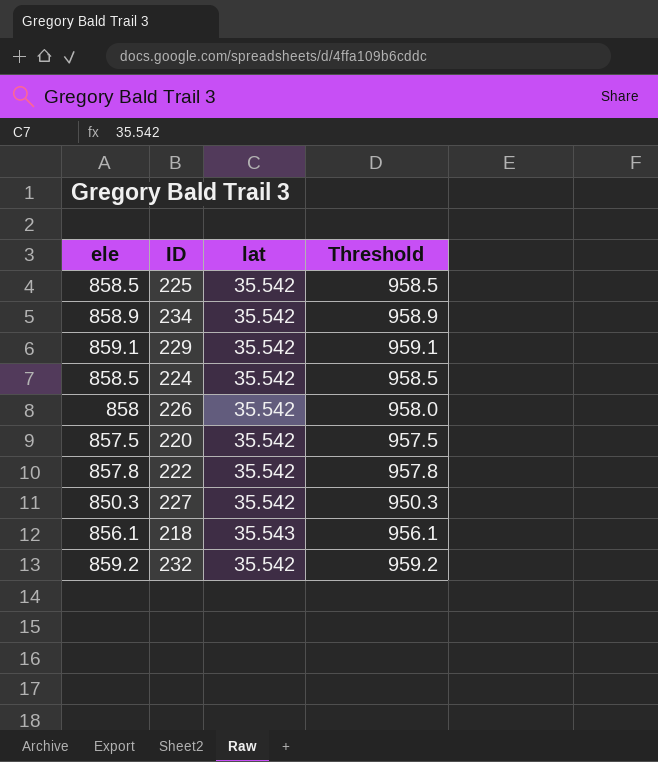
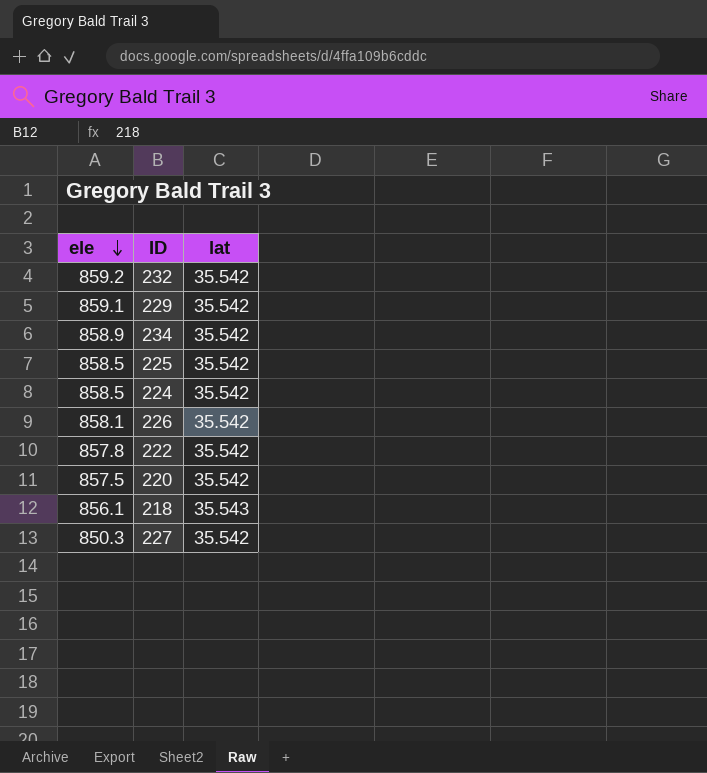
row order: none -> ele descending
column Threshold | formula: [ele] + 100 -> none
226 | ele: 858 -> 858.1

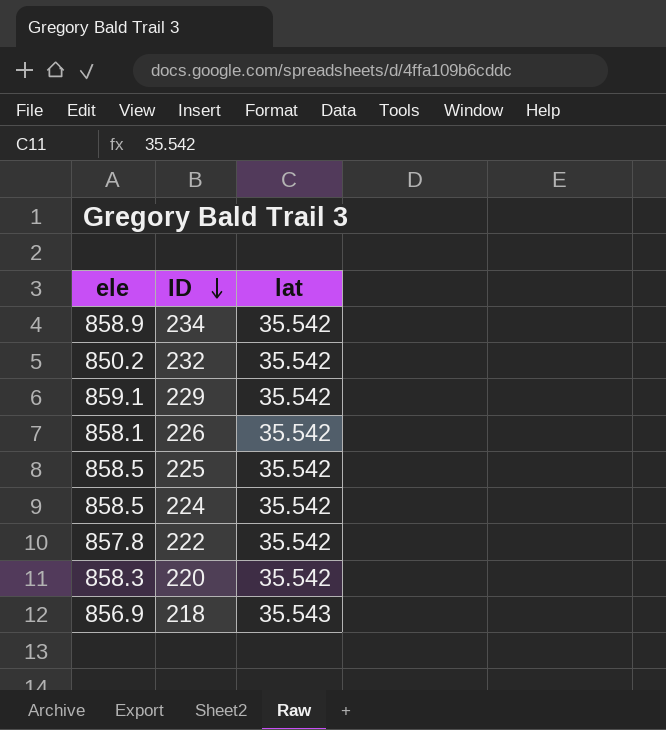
row order: ele descending -> ID descending
row 227: 850.3 | 35.542 -> none
232 | ele: 859.2 -> 850.2
220 | ele: 857.5 -> 858.3
218 | ele: 856.1 -> 856.9

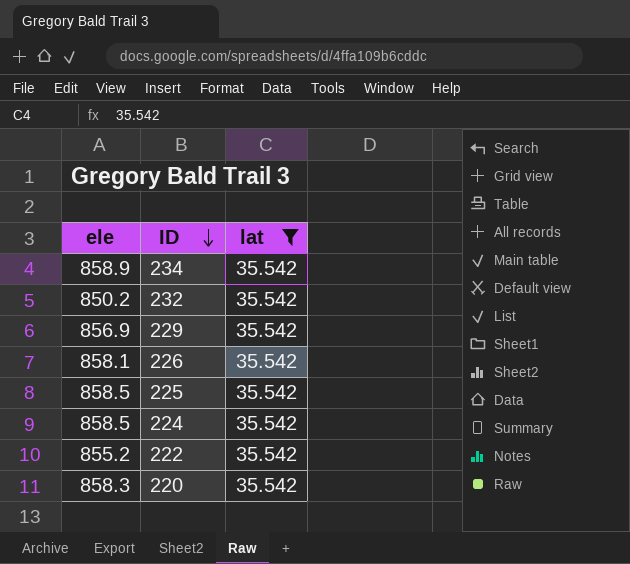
filter: none -> lat = 35.542
229 | ele: 859.1 -> 856.9
222 | ele: 857.8 -> 855.2

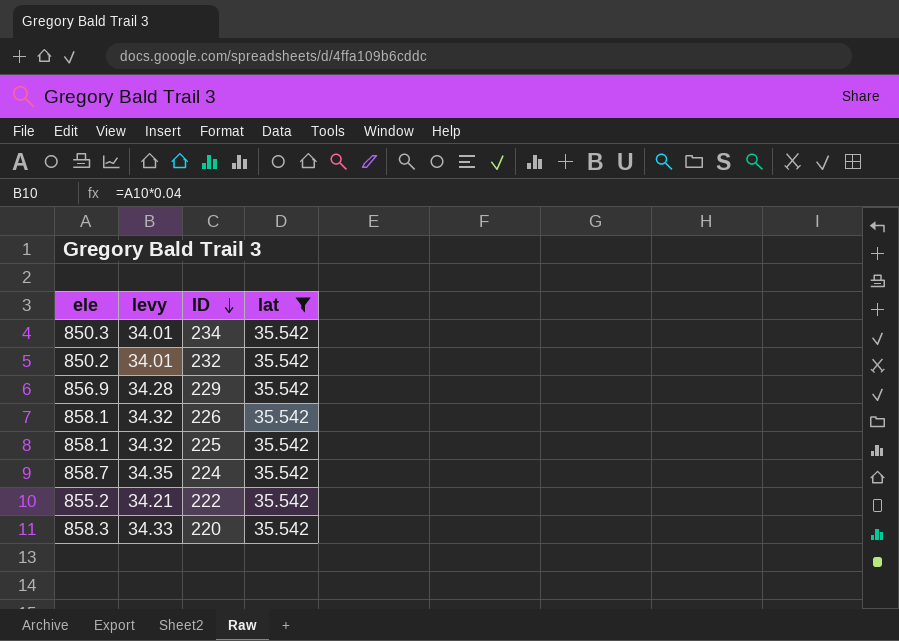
column levy | formula: none -> [ele] * 0.04
234 | ele: 858.9 -> 850.3
225 | ele: 858.5 -> 858.1
224 | ele: 858.5 -> 858.7

